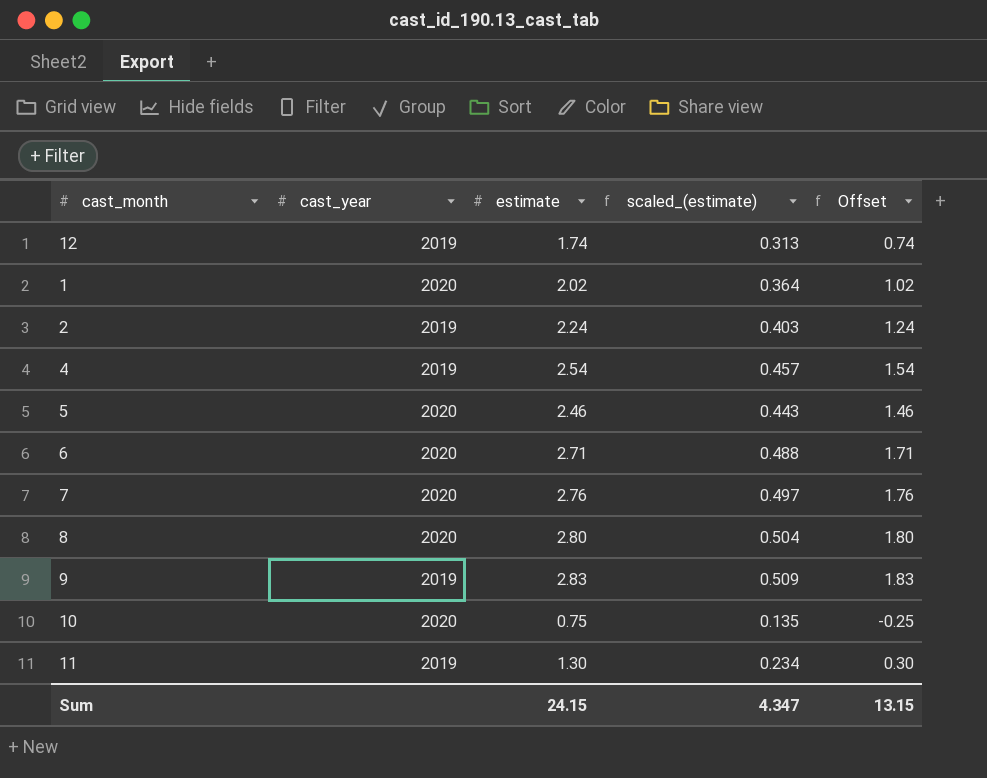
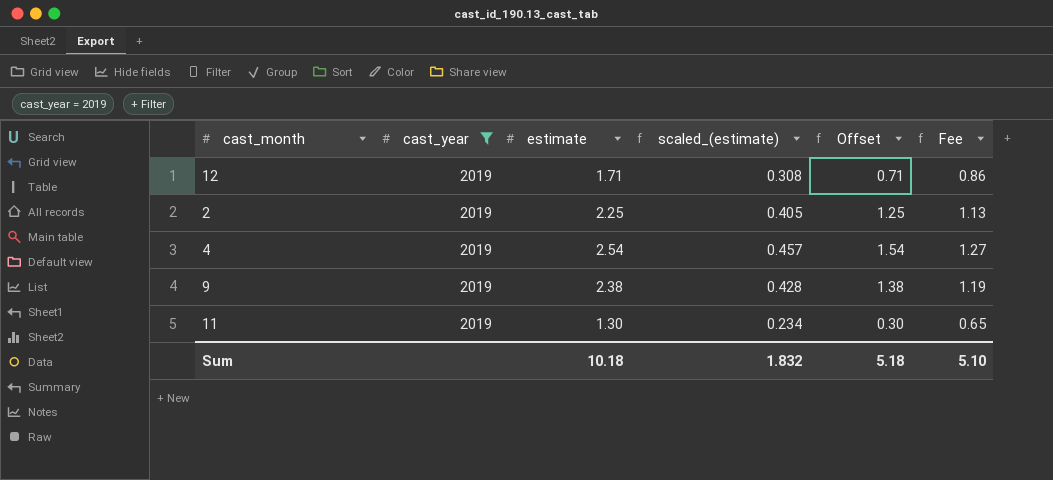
filter: none -> cast_year = 2019
column Fee | formula: none -> [estimate] * 0.5
12 | estimate: 1.74 -> 1.71
12 | scaled_(estimate): 0.313 -> 0.308
12 | Offset: 0.74 -> 0.71
2 | estimate: 2.24 -> 2.25
2 | scaled_(estimate): 0.403 -> 0.405
2 | Offset: 1.24 -> 1.25
9 | estimate: 2.83 -> 2.38
9 | scaled_(estimate): 0.509 -> 0.428
9 | Offset: 1.83 -> 1.38
Sum | estimate: 24.15 -> 10.18
Sum | scaled_(estimate): 4.347 -> 1.832
Sum | Offset: 13.15 -> 5.18

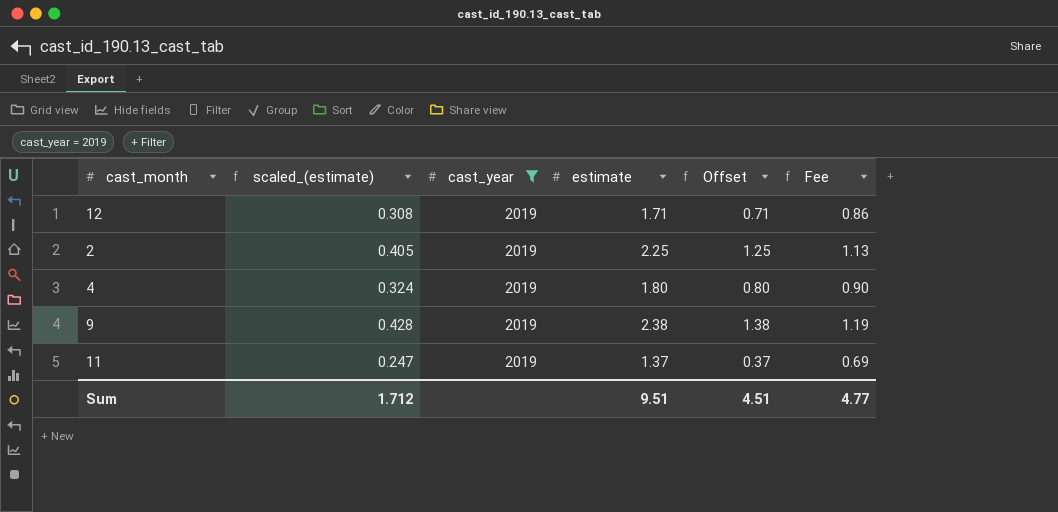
column scaled_(estimate) | position: 4 -> 2
4 | scaled_(estimate): 0.457 -> 0.324
4 | estimate: 2.54 -> 1.80
4 | Offset: 1.54 -> 0.80
4 | Fee: 1.27 -> 0.90
11 | scaled_(estimate): 0.234 -> 0.247
11 | estimate: 1.30 -> 1.37
11 | Offset: 0.30 -> 0.37
11 | Fee: 0.65 -> 0.69
Sum | scaled_(estimate): 1.832 -> 1.712
Sum | estimate: 10.18 -> 9.51
Sum | Offset: 5.18 -> 4.51
Sum | Fee: 5.10 -> 4.77

